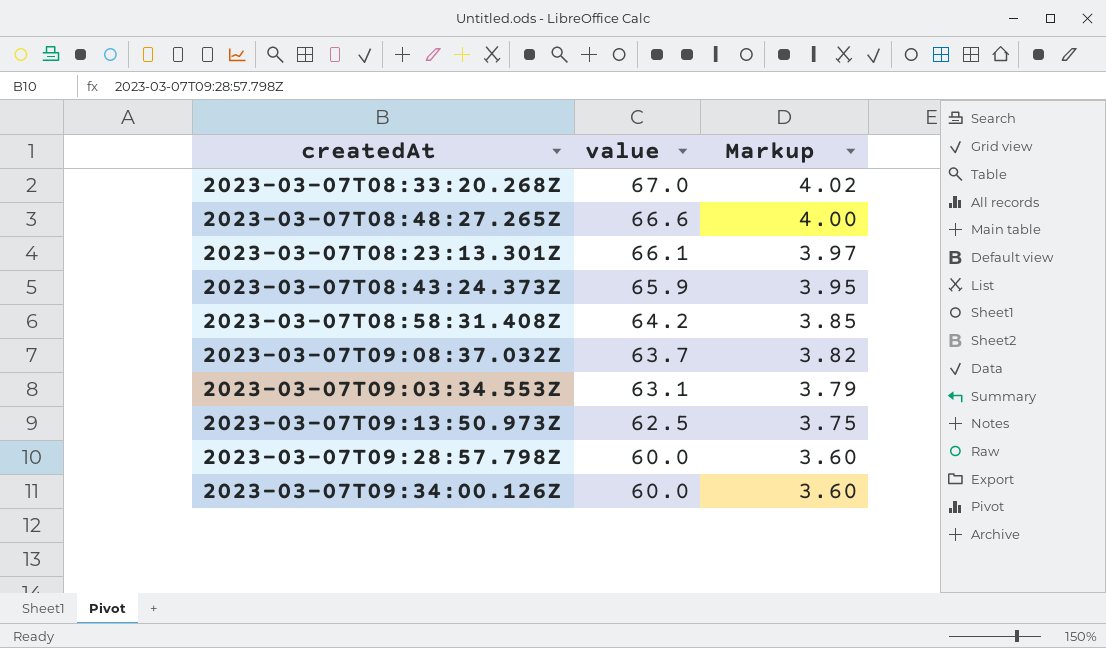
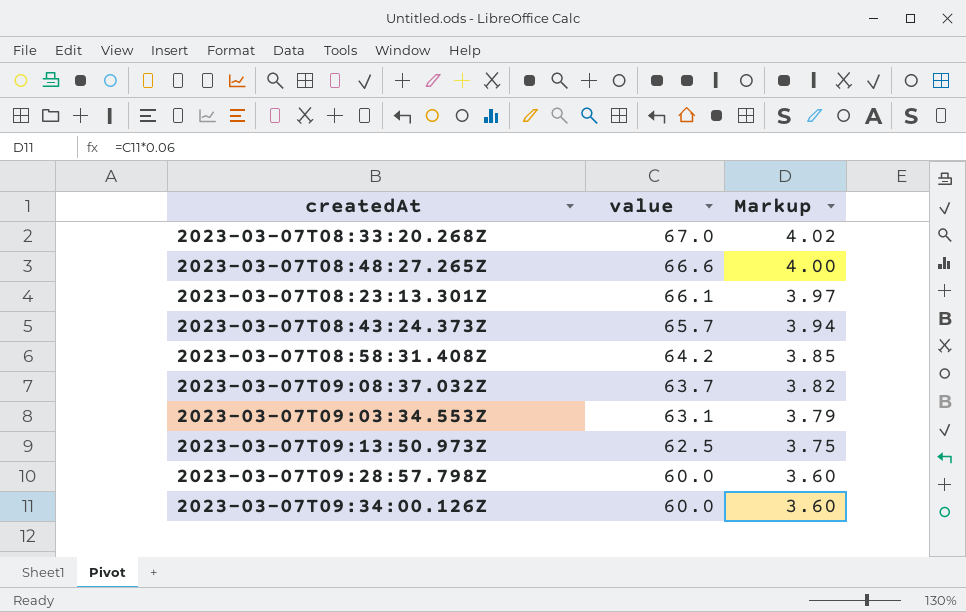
2023-03-07T08:43:24.373Z | value: 65.9 -> 65.7
2023-03-07T08:43:24.373Z | Markup: 3.95 -> 3.94

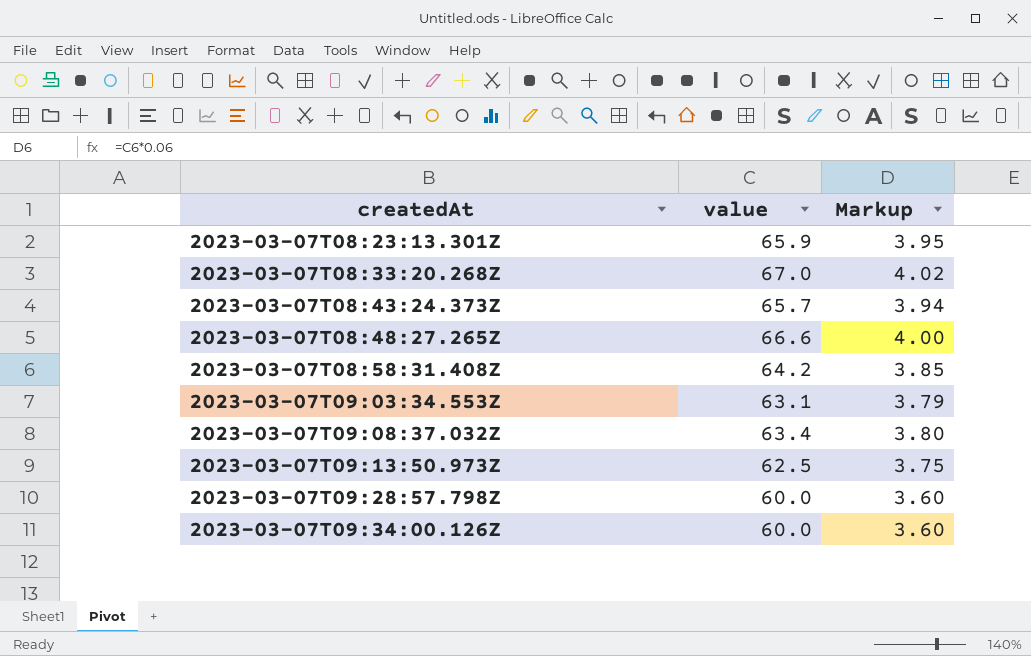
row order: value descending -> createdAt ascending
2023-03-07T08:23:13.301Z | value: 66.1 -> 65.9
2023-03-07T08:23:13.301Z | Markup: 3.97 -> 3.95
2023-03-07T09:08:37.032Z | value: 63.7 -> 63.4
2023-03-07T09:08:37.032Z | Markup: 3.82 -> 3.80

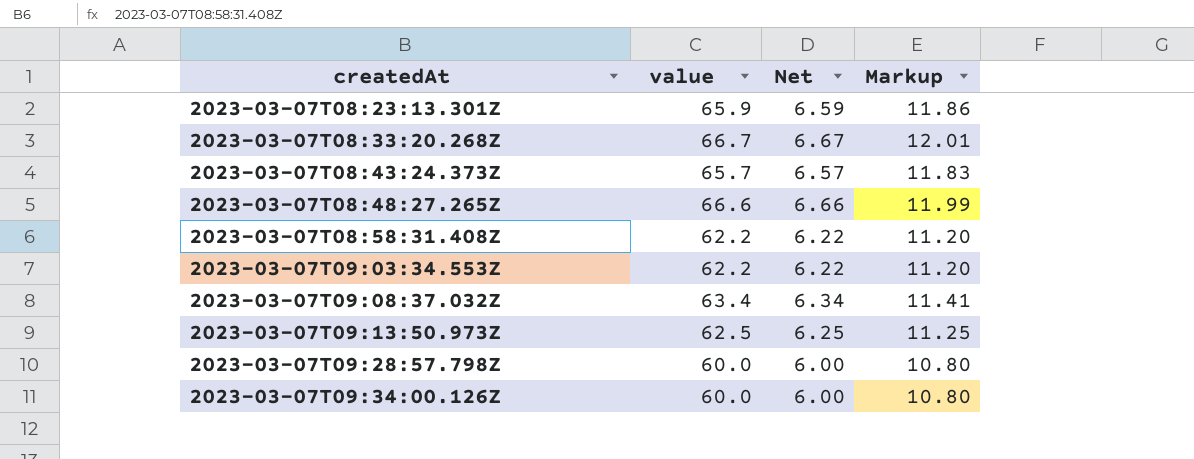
column Net | formula: none -> [value] * 0.1
column Markup | formula: [value] * 0.06 -> [value] * 0.18
2023-03-07T08:33:20.268Z | value: 67.0 -> 66.7
2023-03-07T08:58:31.408Z | value: 64.2 -> 62.2
2023-03-07T09:03:34.553Z | value: 63.1 -> 62.2

